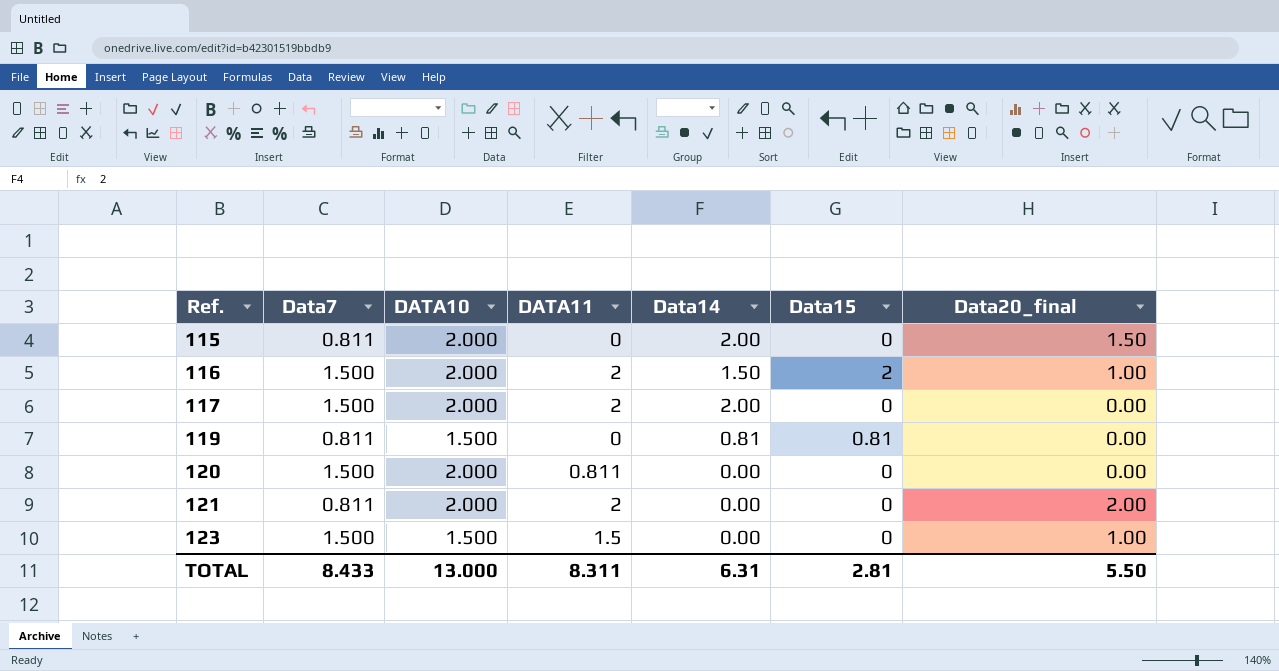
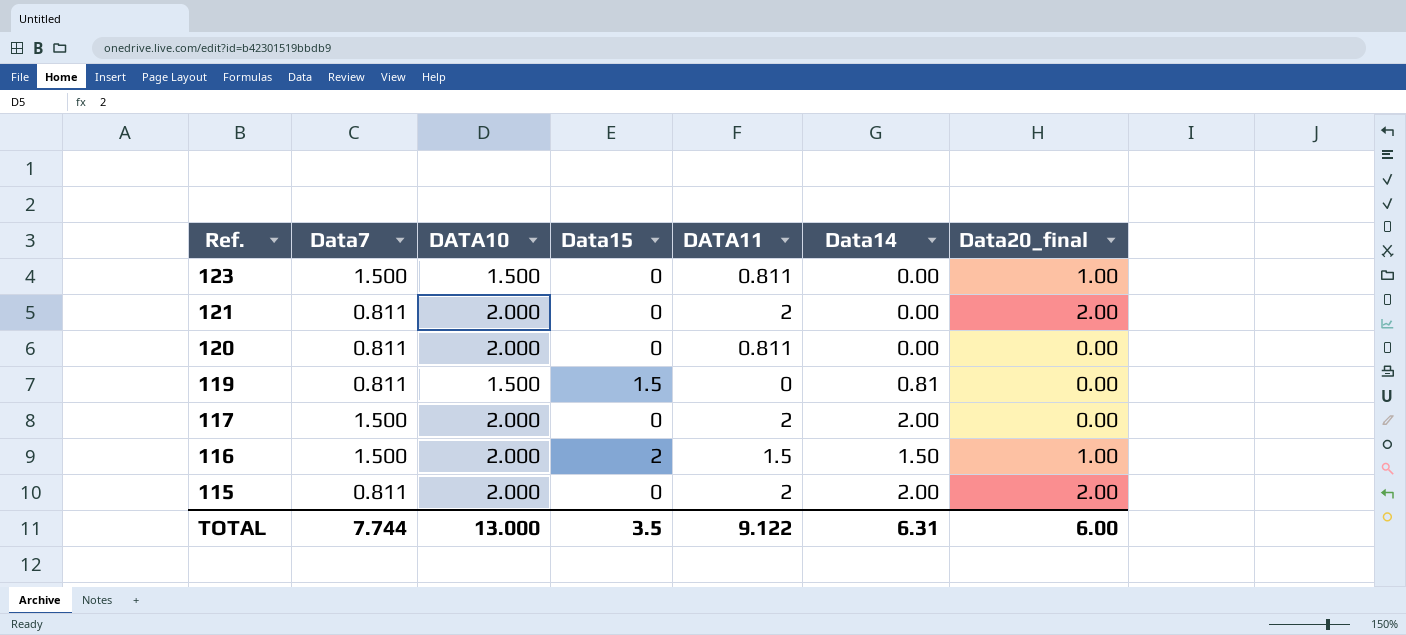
row order: Ref. ascending -> Ref. descending
column Data15 | position: 6 -> 4
123 | DATA11: 1.5 -> 0.811
120 | Data7: 1.500 -> 0.811
119 | Data15: 0.81 -> 1.5
116 | DATA11: 2 -> 1.5
115 | DATA11: 0 -> 2
115 | Data20_final: 1.50 -> 2.00
TOTAL | Data7: 8.433 -> 7.744
TOTAL | Data15: 2.81 -> 3.5
TOTAL | DATA11: 8.311 -> 9.122
TOTAL | Data20_final: 5.50 -> 6.00

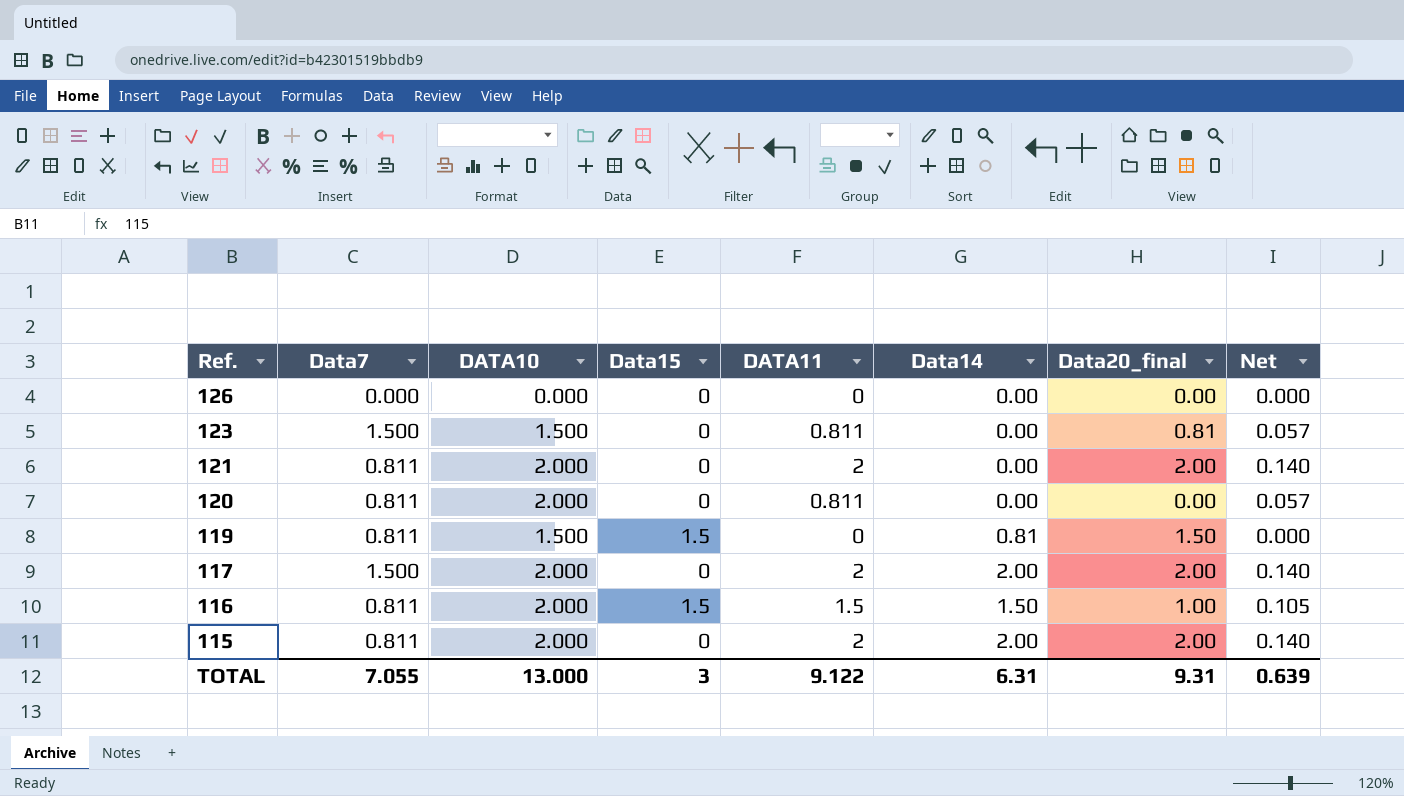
column Net | formula: none -> [DATA11] * 0.07
row 126: none -> 0.000 | 0.000 | 0 | 0 | 0.00 | 0.00 | 0.000
123 | Data20_final: 1.00 -> 0.81
119 | Data20_final: 0.00 -> 1.50
117 | Data20_final: 0.00 -> 2.00
116 | Data7: 1.500 -> 0.811
116 | Data15: 2 -> 1.5
TOTAL | Data7: 7.744 -> 7.055
TOTAL | Data15: 3.5 -> 3
TOTAL | Data20_final: 6.00 -> 9.31

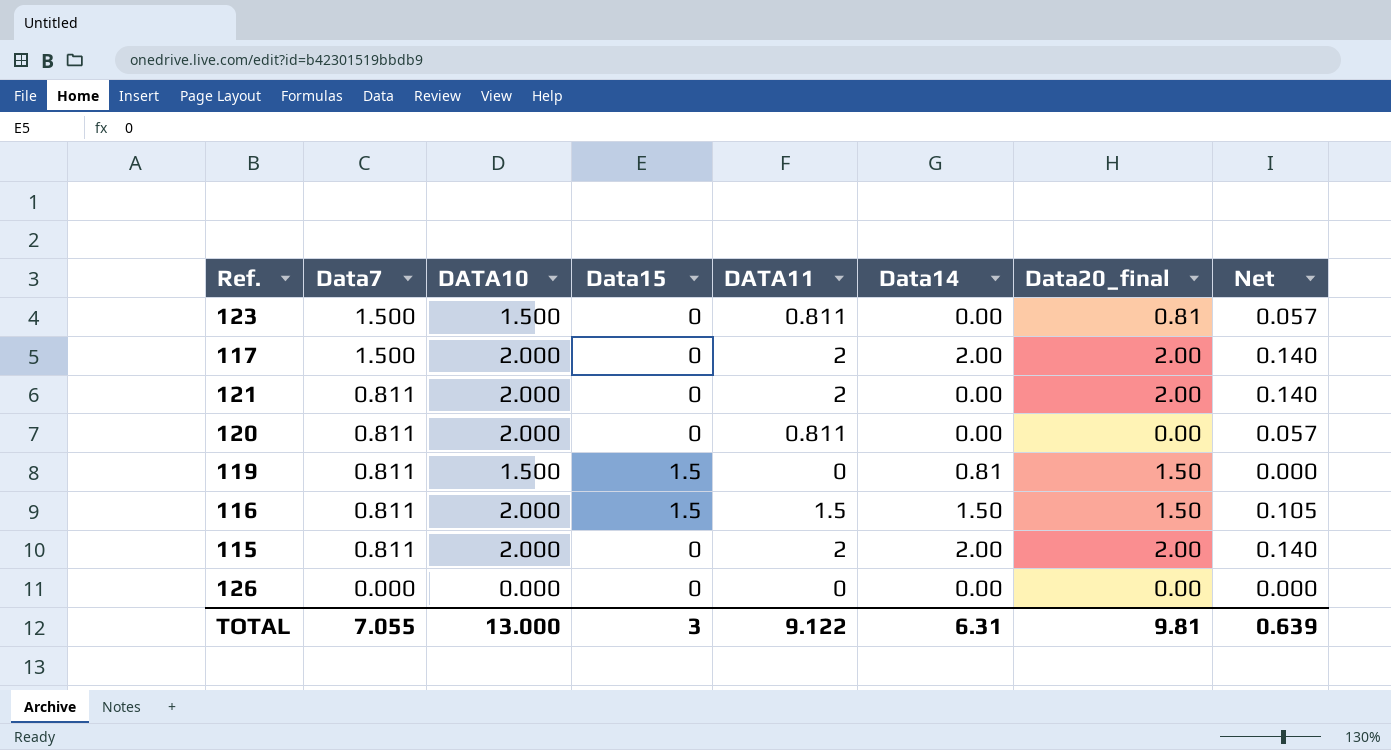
row order: Ref. descending -> Data7 descending
116 | Data20_final: 1.00 -> 1.50
TOTAL | Data20_final: 9.31 -> 9.81

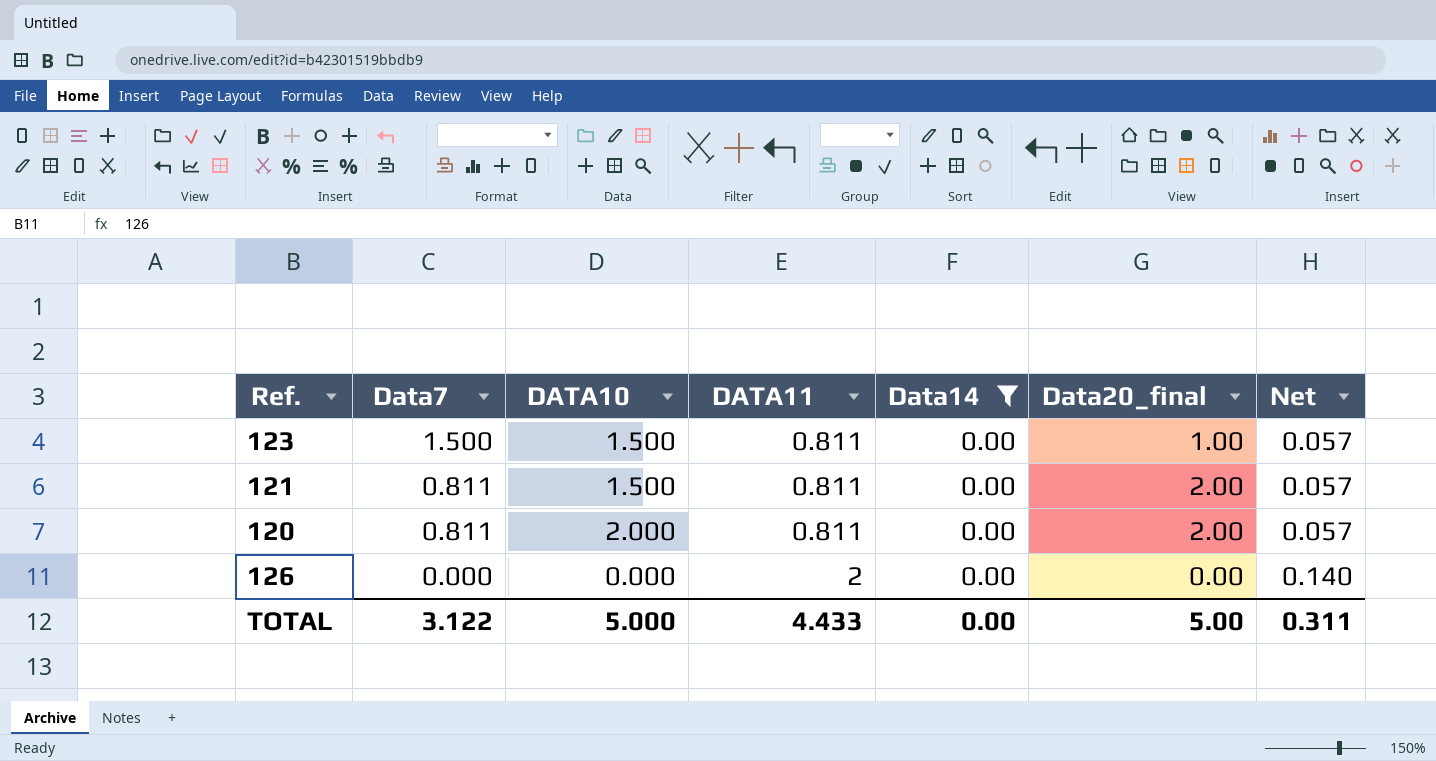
filter: none -> Data14 = 0.00
column Data15 | position: 4 -> none
123 | Data20_final: 0.81 -> 1.00
121 | DATA10: 2.000 -> 1.500
121 | DATA11: 2 -> 0.811
121 | Net: 0.140 -> 0.057
120 | Data20_final: 0.00 -> 2.00
126 | DATA11: 0 -> 2
126 | Net: 0.000 -> 0.140
TOTAL | Data7: 7.055 -> 3.122
TOTAL | DATA10: 13.000 -> 5.000
TOTAL | DATA11: 9.122 -> 4.433
TOTAL | Data14: 6.31 -> 0.00
TOTAL | Data20_final: 9.81 -> 5.00
TOTAL | Net: 0.639 -> 0.311

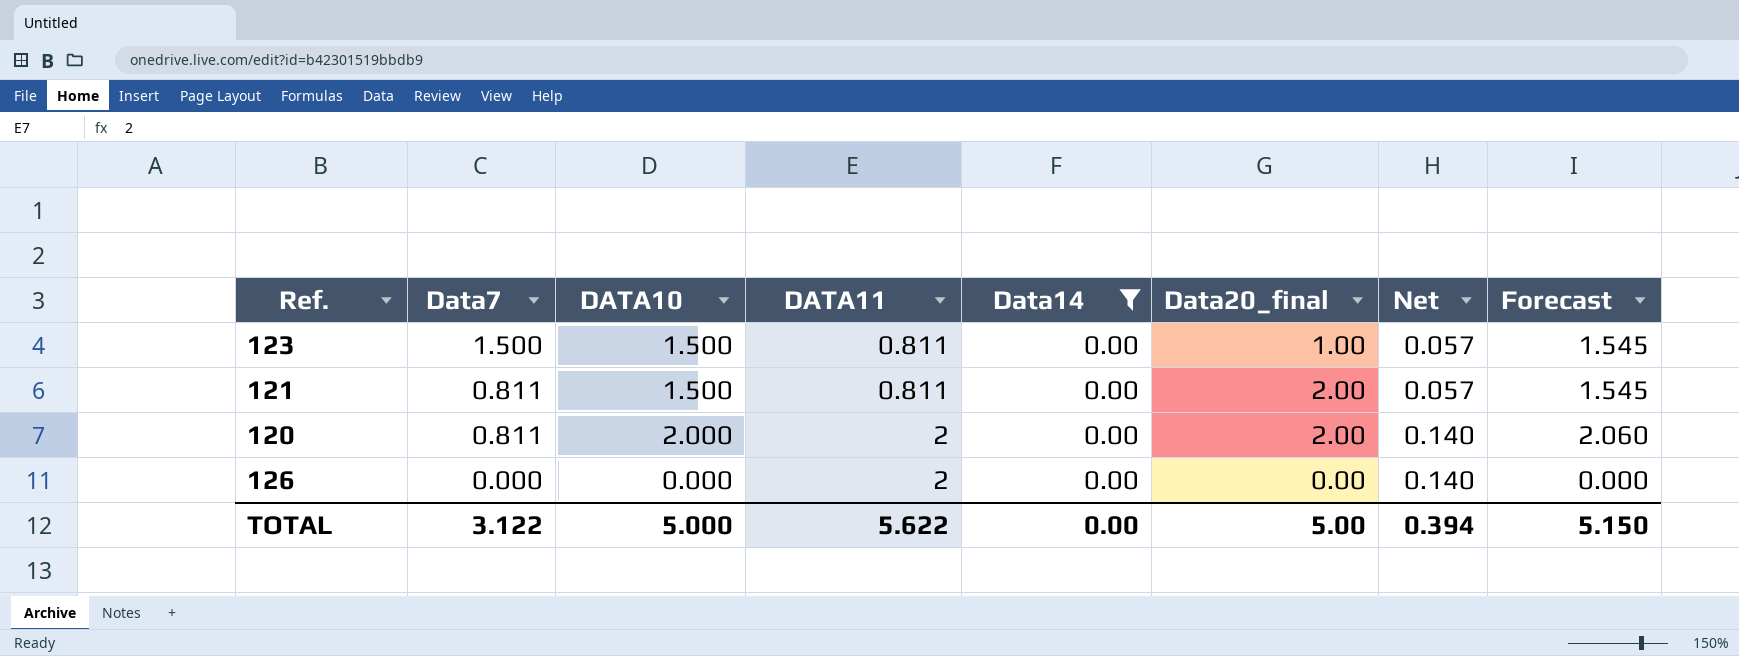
column Forecast | formula: none -> [DATA10] * 1.03
120 | DATA11: 0.811 -> 2
120 | Net: 0.057 -> 0.140
TOTAL | DATA11: 4.433 -> 5.622
TOTAL | Net: 0.311 -> 0.394

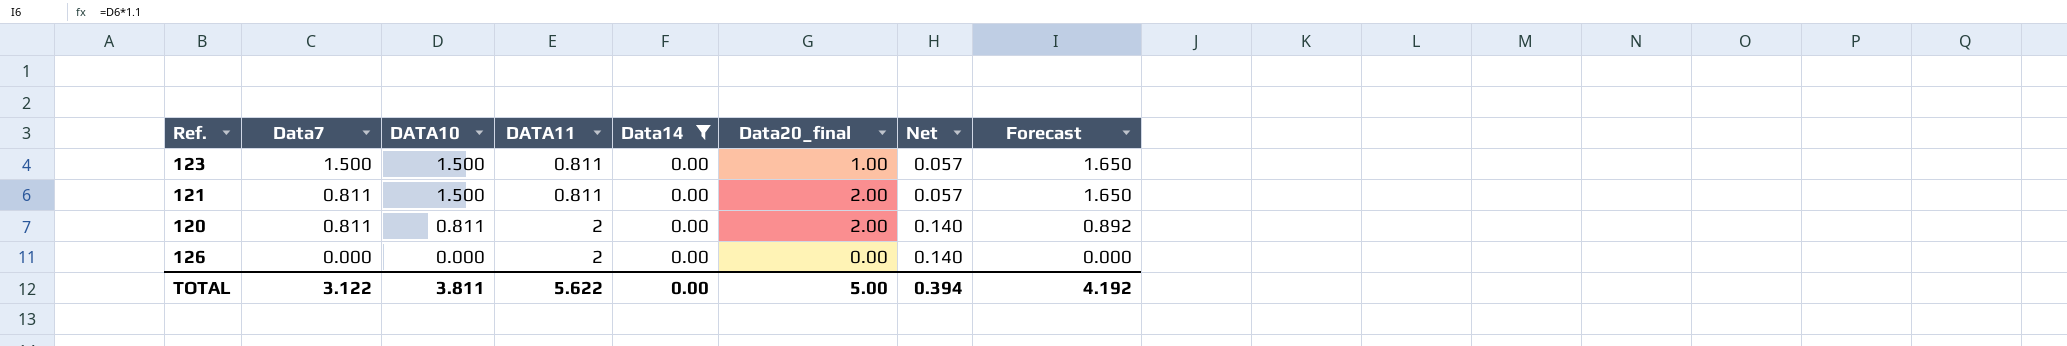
column Forecast | formula: [DATA10] * 1.03 -> [DATA10] * 1.1
120 | DATA10: 2.000 -> 0.811
TOTAL | DATA10: 5.000 -> 3.811
TOTAL | Forecast: 5.150 -> 4.192

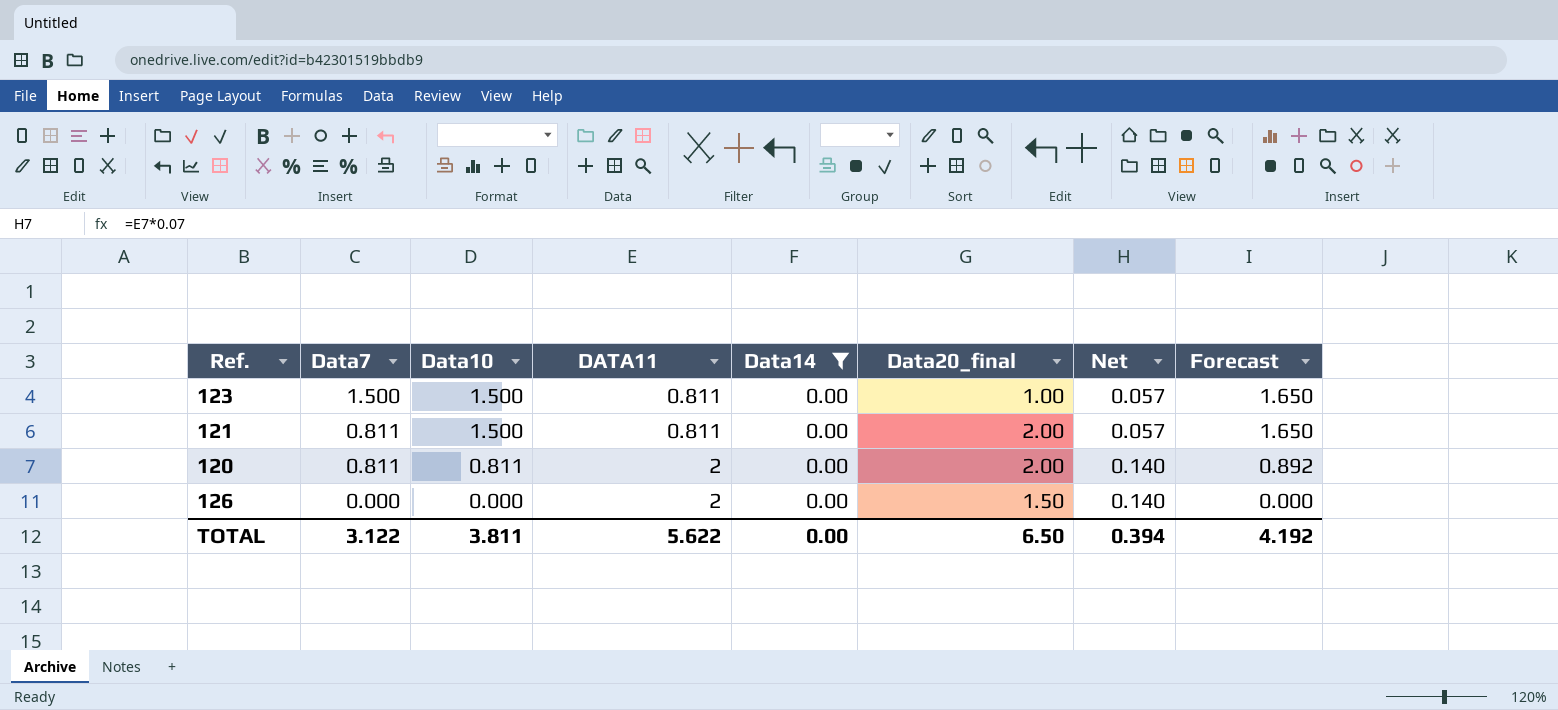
column name: DATA10 -> Data10
126 | Data20_final: 0.00 -> 1.50
TOTAL | Data20_final: 5.00 -> 6.50

